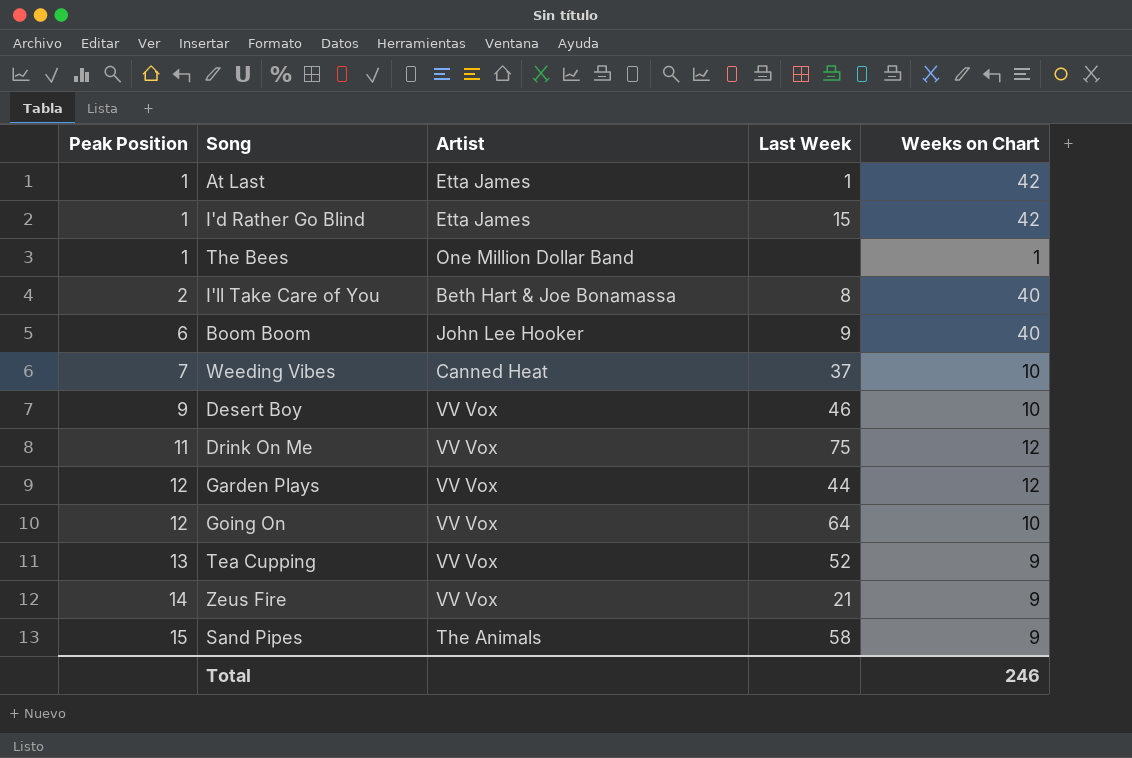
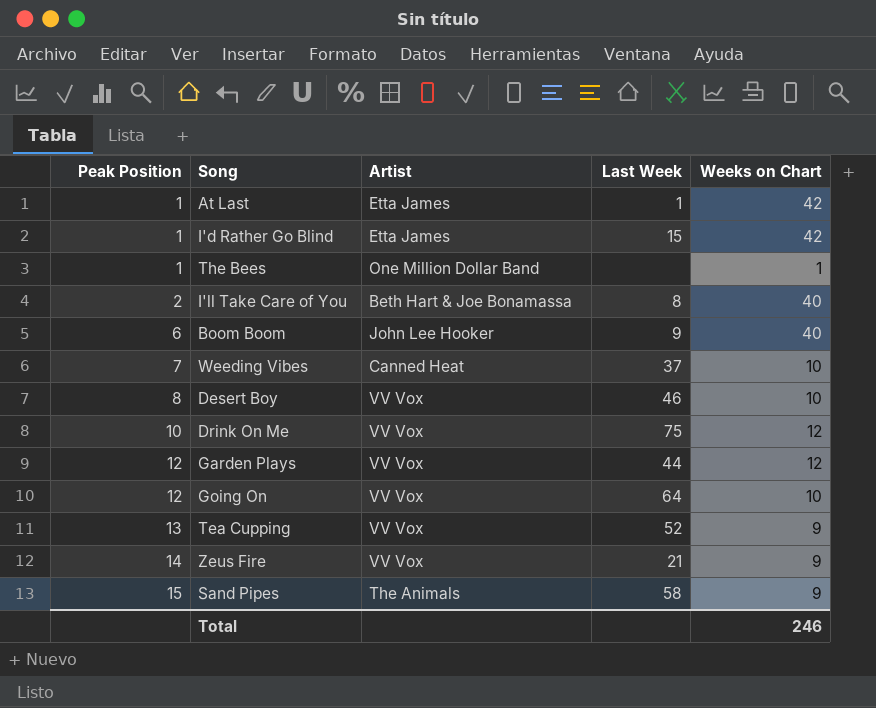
Desert Boy | Peak Position: 9 -> 8
Drink On Me | Peak Position: 11 -> 10

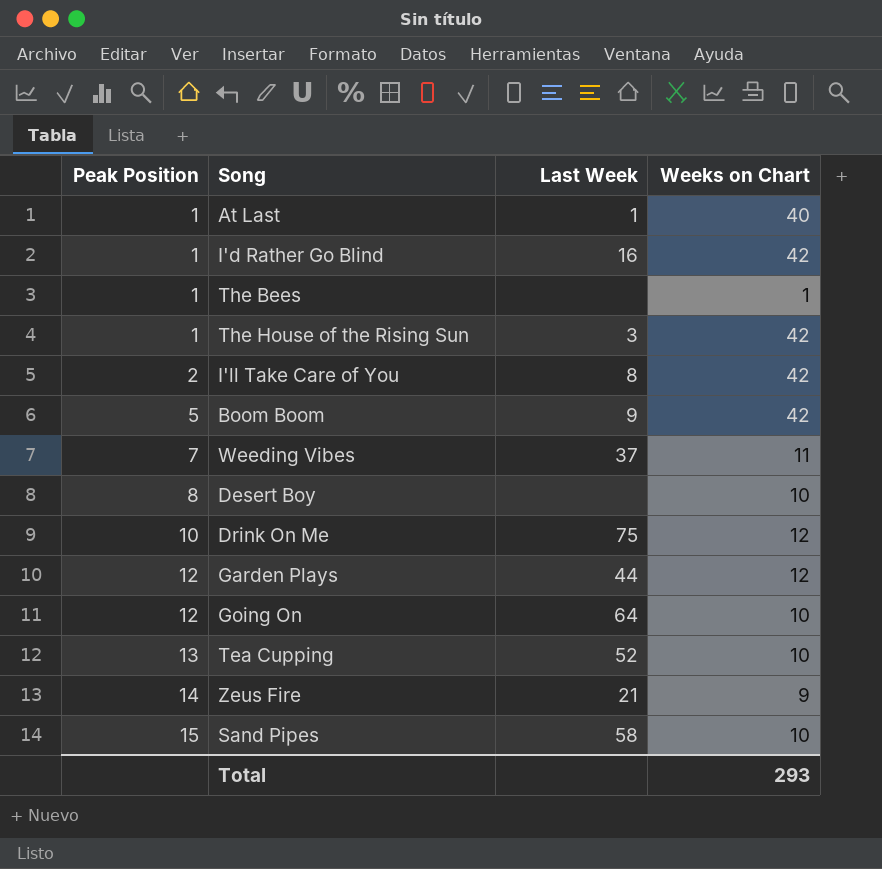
column Artist | position: 3 -> none
At Last | Weeks on Chart: 42 -> 40
I'd Rather Go Blind | Last Week: 15 -> 16
row The House of the Rising Sun: none -> 1 | 3 | 42
I'll Take Care of You | Weeks on Chart: 40 -> 42
Boom Boom | Peak Position: 6 -> 5
Boom Boom | Weeks on Chart: 40 -> 42
Weeding Vibes | Weeks on Chart: 10 -> 11
Desert Boy | Last Week: 46 -> none
Tea Cupping | Weeks on Chart: 9 -> 10
Sand Pipes | Weeks on Chart: 9 -> 10
Total | Weeks on Chart: 246 -> 293

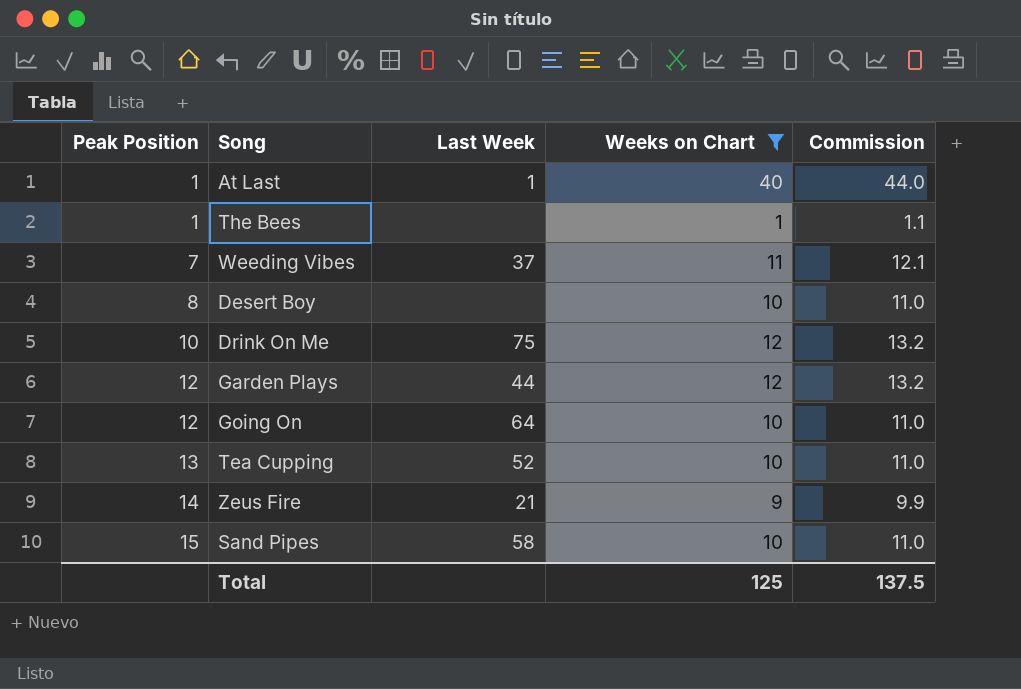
filter: none -> Weeks on Chart != 42
column Commission | formula: none -> [Weeks on Chart] * 1.1
Total | Weeks on Chart: 293 -> 125

